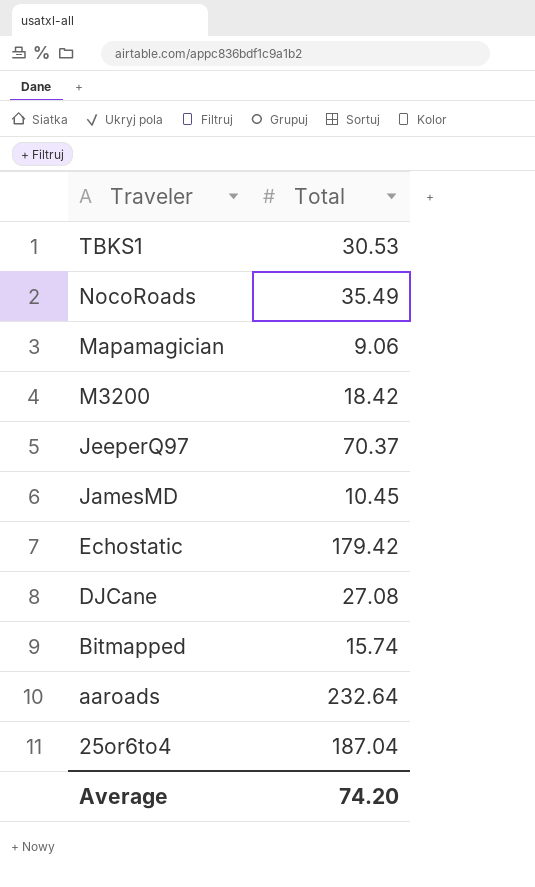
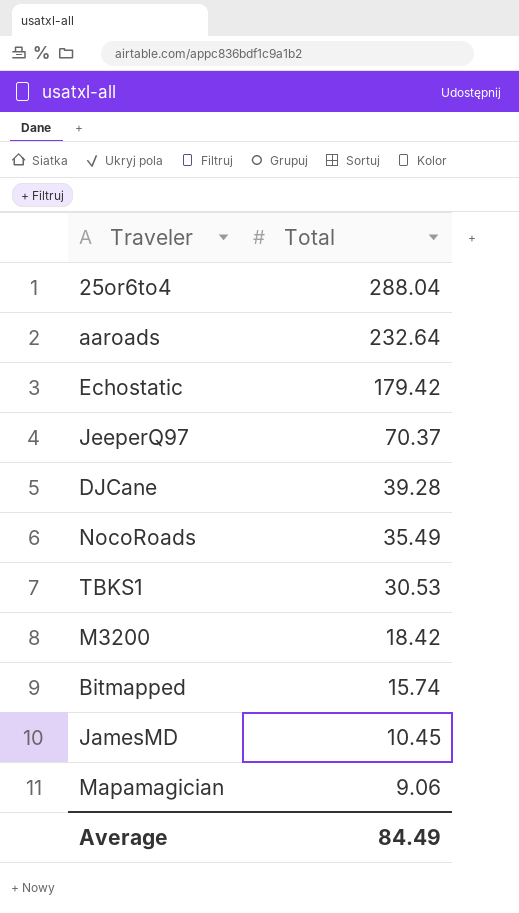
row order: Traveler descending -> Total descending
25or6to4 | Total: 187.04 -> 288.04
DJCane | Total: 27.08 -> 39.28
Average | Total: 74.20 -> 84.49

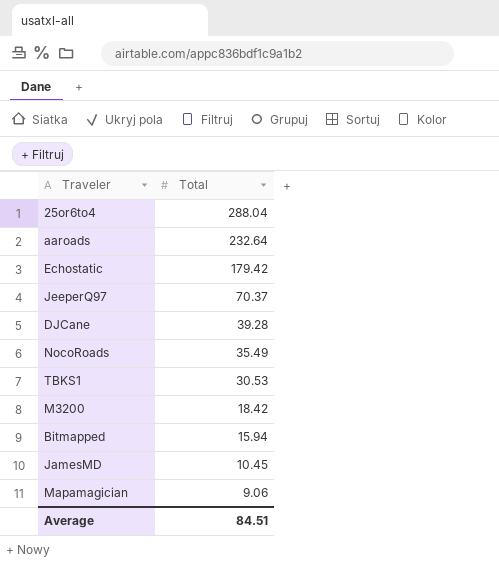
Bitmapped | Total: 15.74 -> 15.94
Average | Total: 84.49 -> 84.51

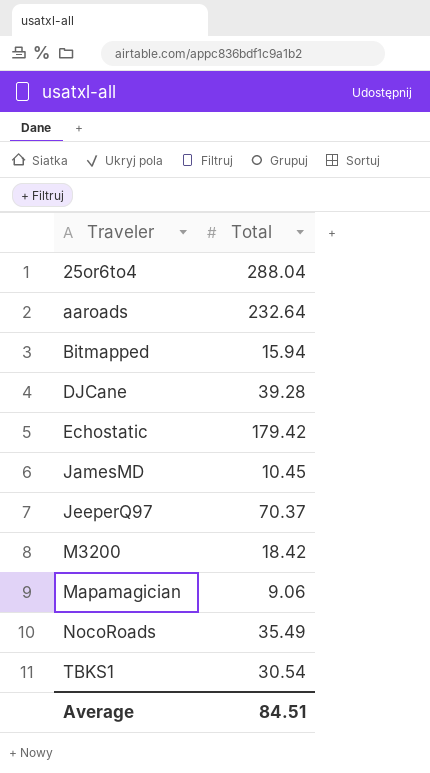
row order: Total descending -> Traveler ascending
TBKS1 | Total: 30.53 -> 30.54

